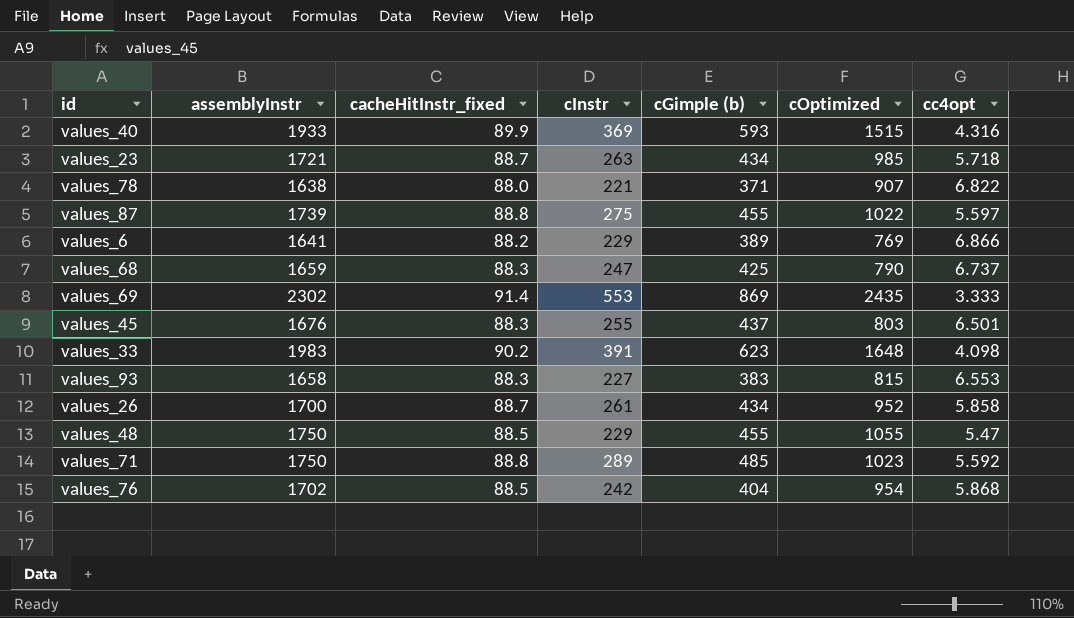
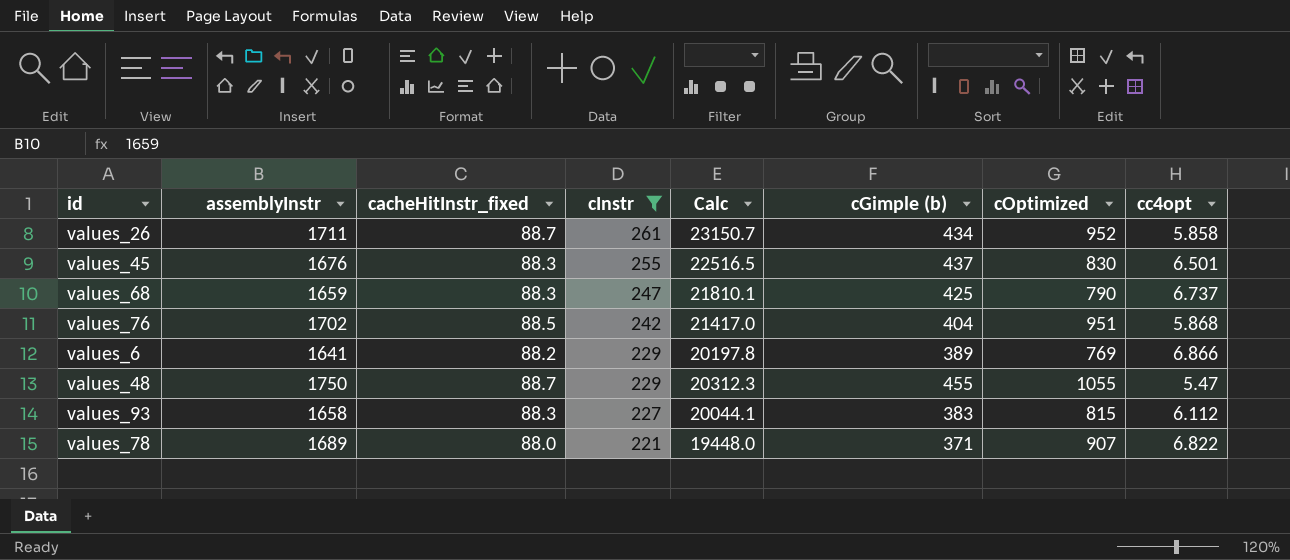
filter: none -> cInstr <= 261
row order: none -> cInstr descending
column Calc | formula: none -> [cacheHitInstr_fixed] * [cInstr]
values_26 | assemblyInstr: 1700 -> 1711
values_45 | cOptimized: 803 -> 830
values_76 | cOptimized: 954 -> 951
values_48 | cacheHitInstr_fixed: 88.5 -> 88.7
values_93 | cc4opt: 6.553 -> 6.112
values_78 | assemblyInstr: 1638 -> 1689

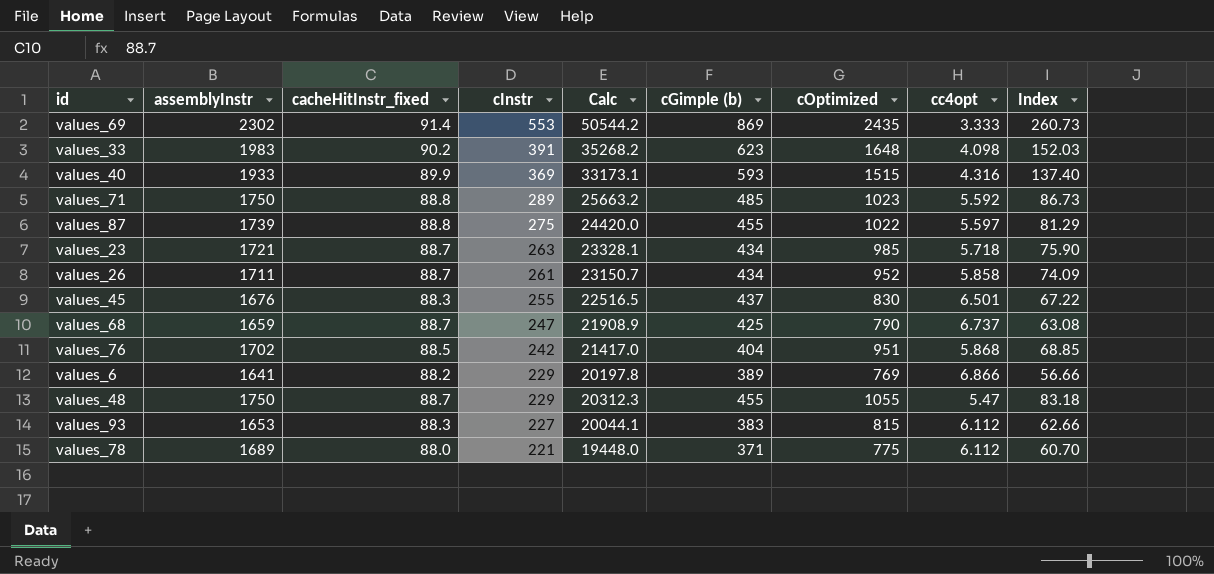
filter: cInstr <= 261 -> none
column Index | formula: none -> [cGimple (b)] / [cc4opt]
values_68 | cacheHitInstr_fixed: 88.3 -> 88.7
values_68 | Calc: 21810.1 -> 21908.9
values_93 | assemblyInstr: 1658 -> 1653
values_78 | cOptimized: 907 -> 775
values_78 | cc4opt: 6.822 -> 6.112

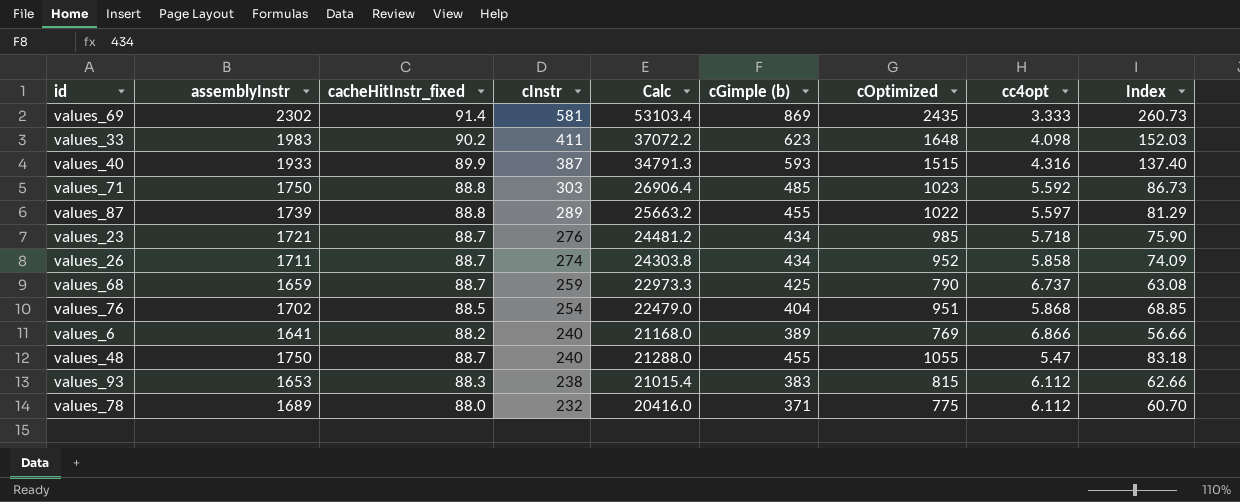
row values_45: 1676 | 88.3 | 255 | 22516.5 | 437 | 830 | 6.501 | 67.22 -> none
values_69 | cInstr: 553 -> 581
values_69 | Calc: 50544.2 -> 53103.4
values_33 | cInstr: 391 -> 411
values_33 | Calc: 35268.2 -> 37072.2
values_40 | cInstr: 369 -> 387
values_40 | Calc: 33173.1 -> 34791.3
values_71 | cInstr: 289 -> 303
values_71 | Calc: 25663.2 -> 26906.4
values_87 | cInstr: 275 -> 289
values_87 | Calc: 24420.0 -> 25663.2
values_23 | cInstr: 263 -> 276
values_23 | Calc: 23328.1 -> 24481.2
values_26 | cInstr: 261 -> 274
values_26 | Calc: 23150.7 -> 24303.8
values_68 | cInstr: 247 -> 259
values_68 | Calc: 21908.9 -> 22973.3
values_76 | cInstr: 242 -> 254
values_76 | Calc: 21417.0 -> 22479.0
values_6 | cInstr: 229 -> 240
values_6 | Calc: 20197.8 -> 21168.0
values_48 | cInstr: 229 -> 240
values_48 | Calc: 20312.3 -> 21288.0
values_93 | cInstr: 227 -> 238
values_93 | Calc: 20044.1 -> 21015.4
values_78 | cInstr: 221 -> 232
values_78 | Calc: 19448.0 -> 20416.0

